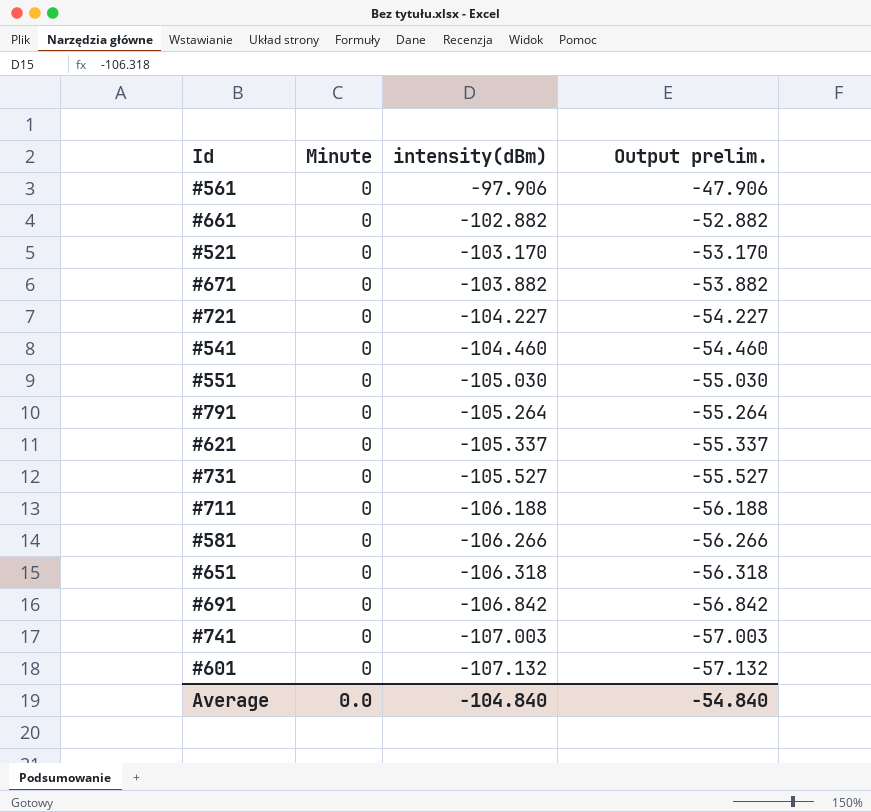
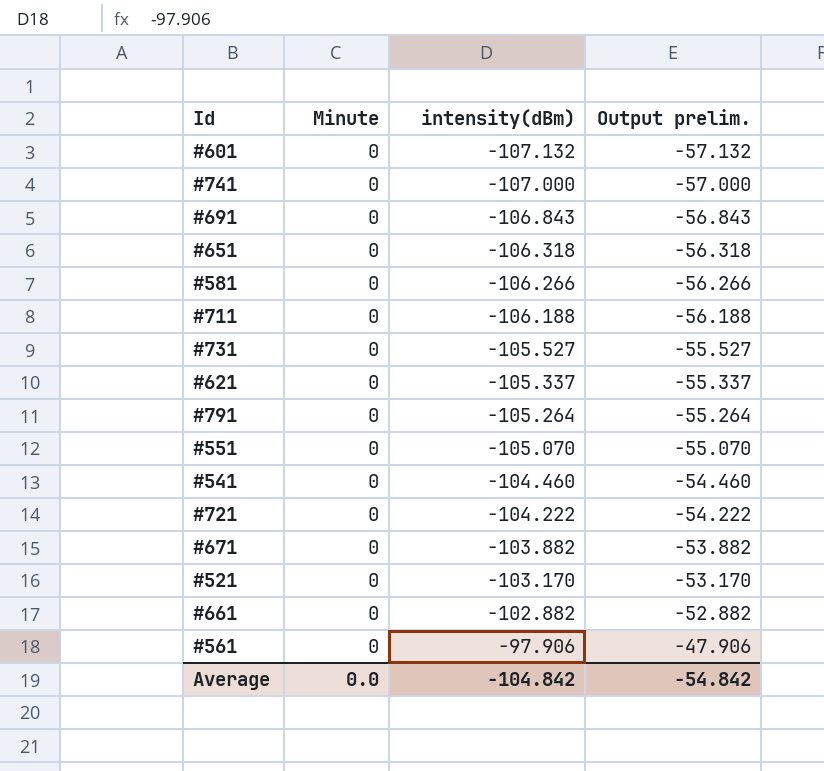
row order: intensity(dBm) descending -> intensity(dBm) ascending
#741 | intensity(dBm): -107.003 -> -107.000
#741 | Output prelim.: -57.003 -> -57.000
#691 | intensity(dBm): -106.842 -> -106.843
#691 | Output prelim.: -56.842 -> -56.843
#551 | intensity(dBm): -105.030 -> -105.070
#551 | Output prelim.: -55.030 -> -55.070
#721 | intensity(dBm): -104.227 -> -104.222
#721 | Output prelim.: -54.227 -> -54.222
Average | intensity(dBm): -104.840 -> -104.842
Average | Output prelim.: -54.840 -> -54.842

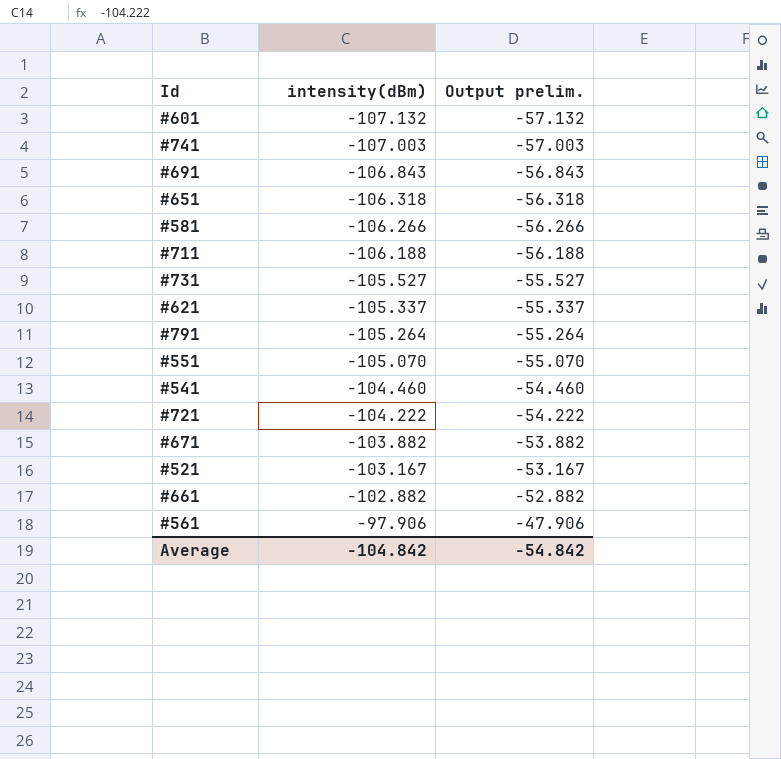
column Minute | position: 2 -> none
#741 | intensity(dBm): -107.000 -> -107.003
#741 | Output prelim.: -57.000 -> -57.003
#521 | intensity(dBm): -103.170 -> -103.167
#521 | Output prelim.: -53.170 -> -53.167

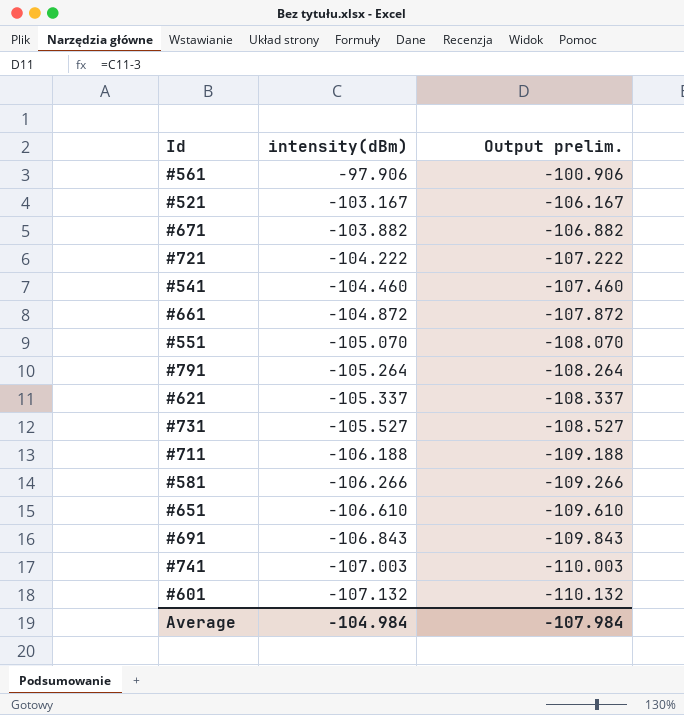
row order: intensity(dBm) ascending -> intensity(dBm) descending
column Output prelim. | formula: [intensity(dBm)] + 50 -> [intensity(dBm)] - 3
#661 | intensity(dBm): -102.882 -> -104.872
#651 | intensity(dBm): -106.318 -> -106.610
Average | intensity(dBm): -104.842 -> -104.984
Average | Output prelim.: -54.842 -> -107.984

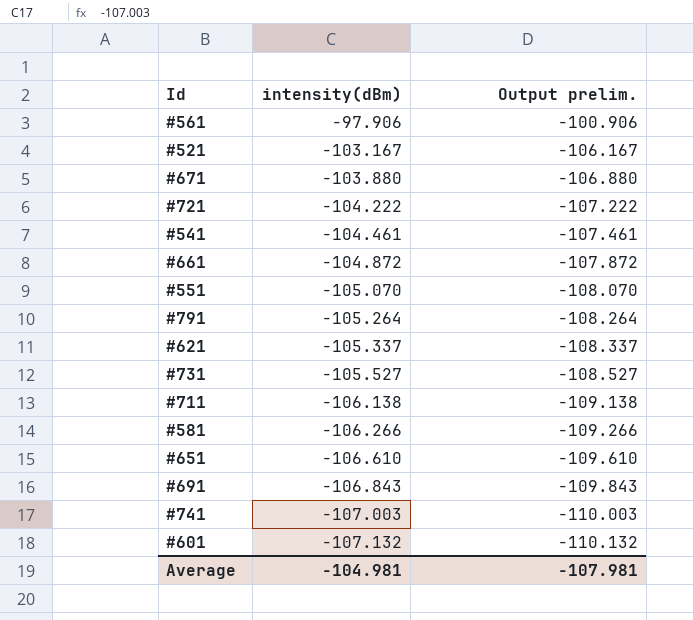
#671 | intensity(dBm): -103.882 -> -103.880
#671 | Output prelim.: -106.882 -> -106.880
#541 | intensity(dBm): -104.460 -> -104.461
#541 | Output prelim.: -107.460 -> -107.461
#711 | intensity(dBm): -106.188 -> -106.138
#711 | Output prelim.: -109.188 -> -109.138
Average | intensity(dBm): -104.984 -> -104.981
Average | Output prelim.: -107.984 -> -107.981

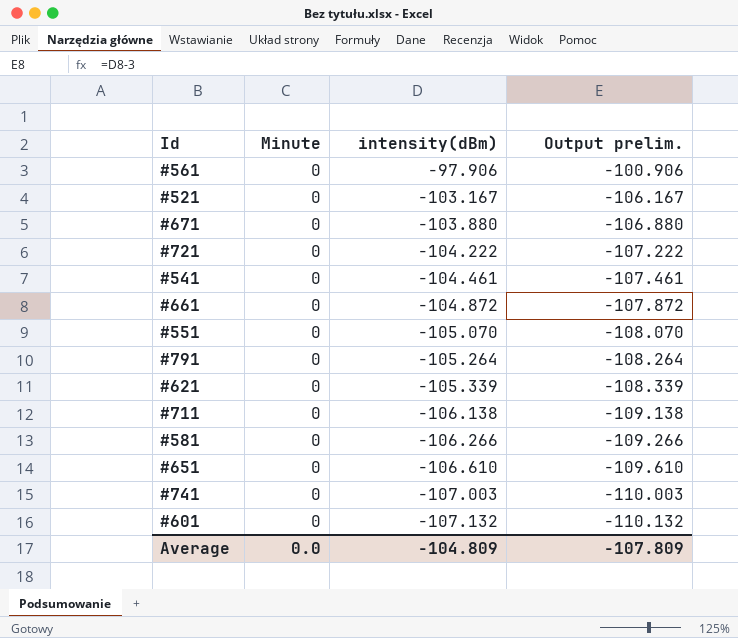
column Minute | position: none -> 2
row #731: -105.527 | -108.527 -> none
row #691: -106.843 | -109.843 -> none
#621 | intensity(dBm): -105.337 -> -105.339
#621 | Output prelim.: -108.337 -> -108.339
Average | intensity(dBm): -104.981 -> -104.809
Average | Output prelim.: -107.981 -> -107.809

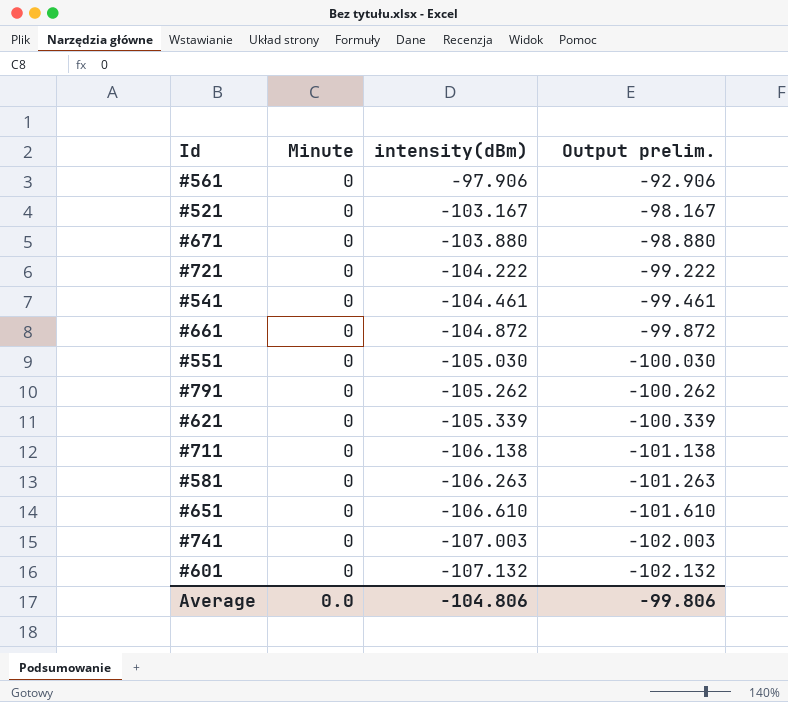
column Output prelim. | formula: [intensity(dBm)] - 3 -> [intensity(dBm)] + 5
#551 | intensity(dBm): -105.070 -> -105.030
#791 | intensity(dBm): -105.264 -> -105.262
#581 | intensity(dBm): -106.266 -> -106.263
Average | intensity(dBm): -104.809 -> -104.806
Average | Output prelim.: -107.809 -> -99.806

